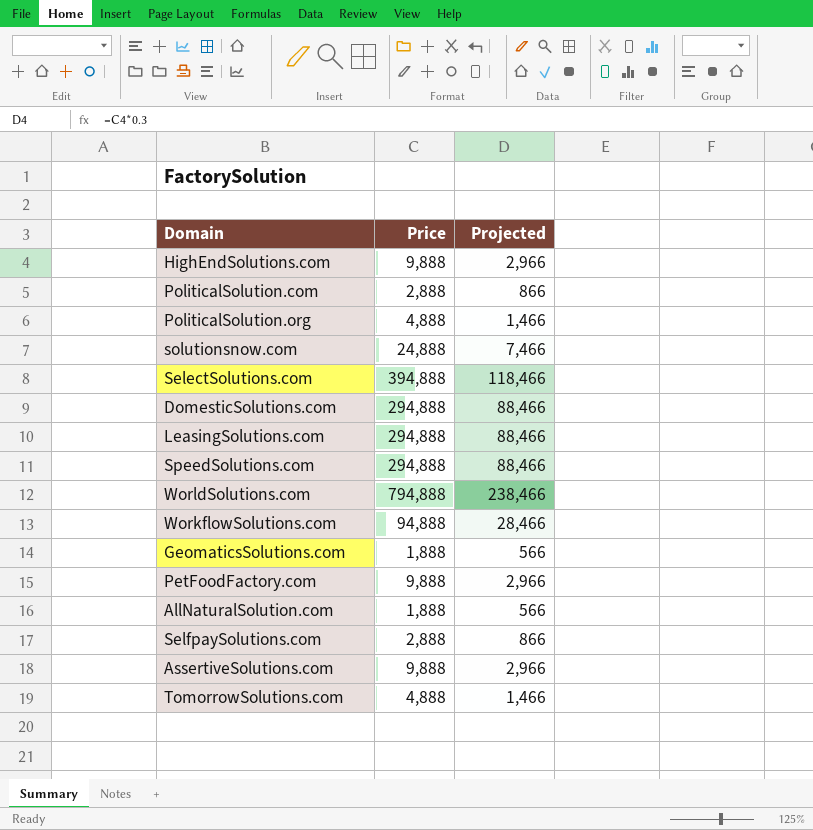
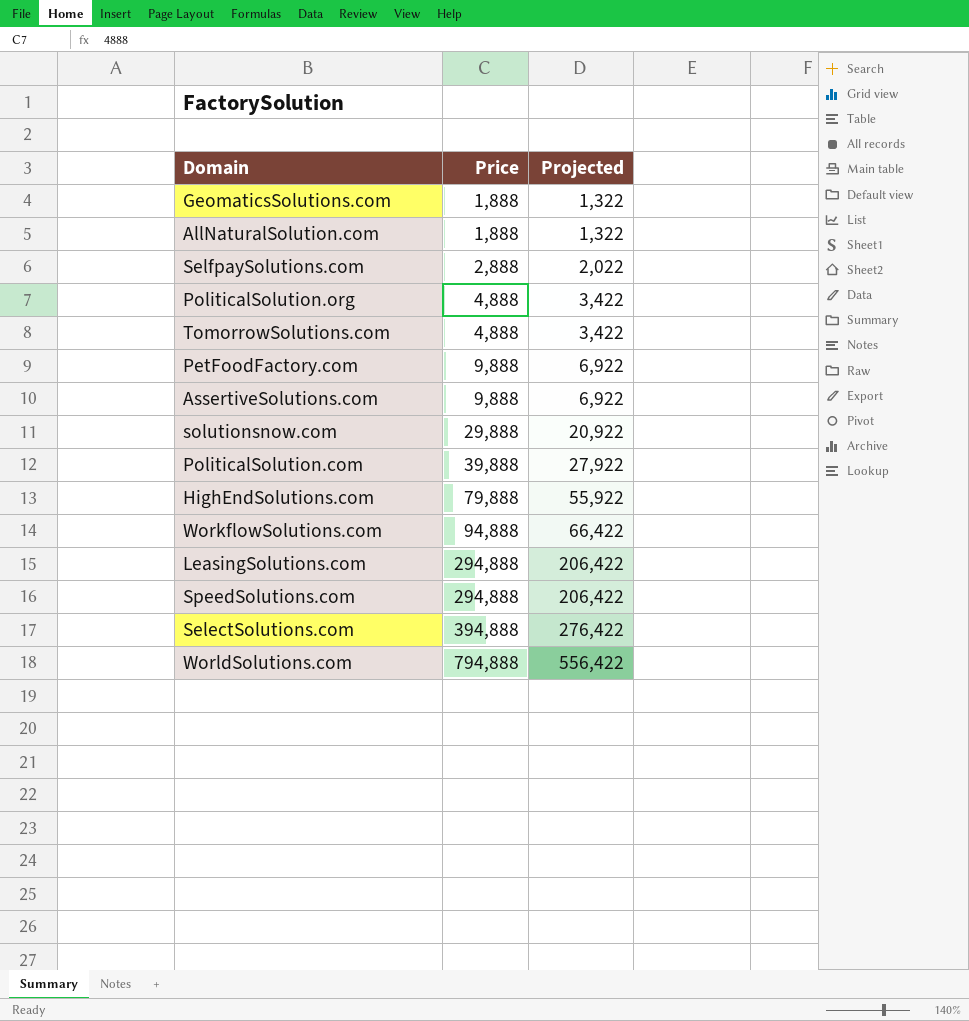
row order: none -> Price ascending
column Projected | formula: [Price] * 0.3 -> [Price] * 0.7
row DomesticSolutions.com: 294,888 | 88,466 -> none
solutionsnow.com | Price: 24,888 -> 29,888
PoliticalSolution.com | Price: 2,888 -> 39,888
HighEndSolutions.com | Price: 9,888 -> 79,888

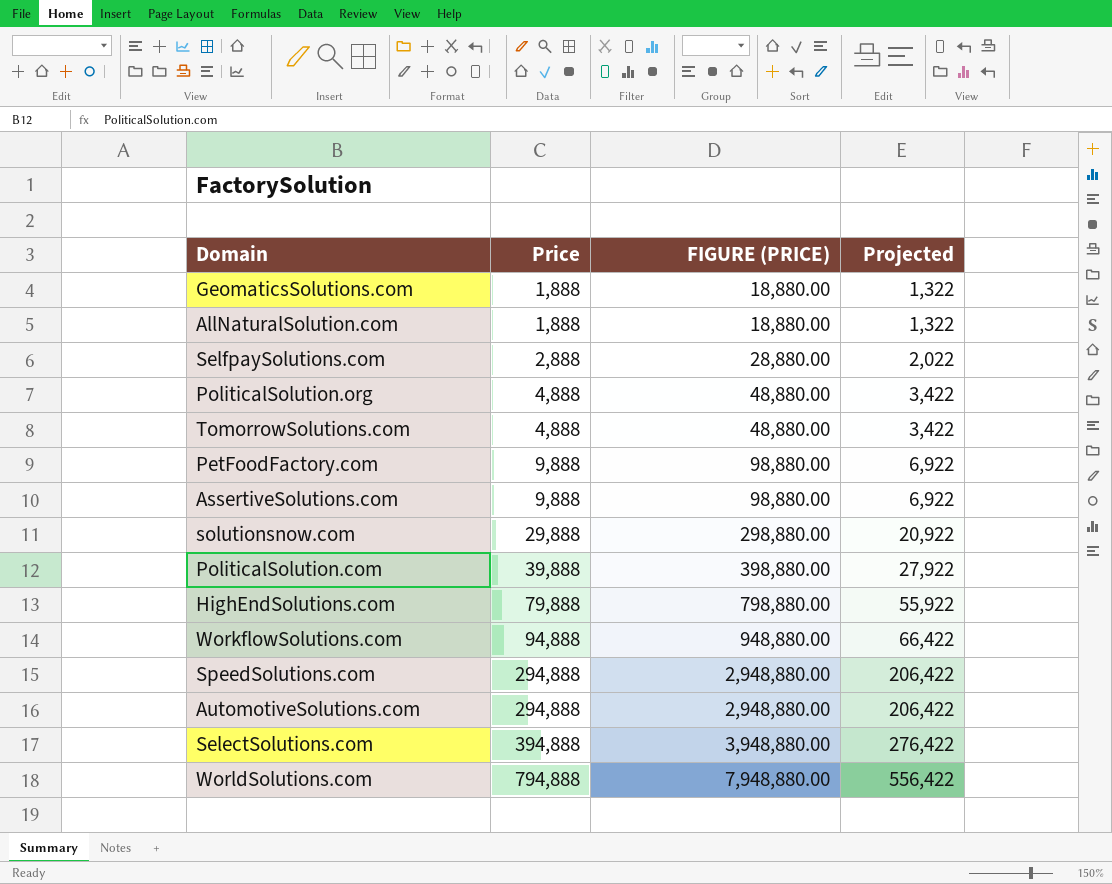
column FIGURE (PRICE) | formula: none -> [Price] * 10
row LeasingSolutions.com: 294,888 | 206,422 -> none
row AutomotiveSolutions.com: none -> 294,888 | 2,948,880.00 | 206,422

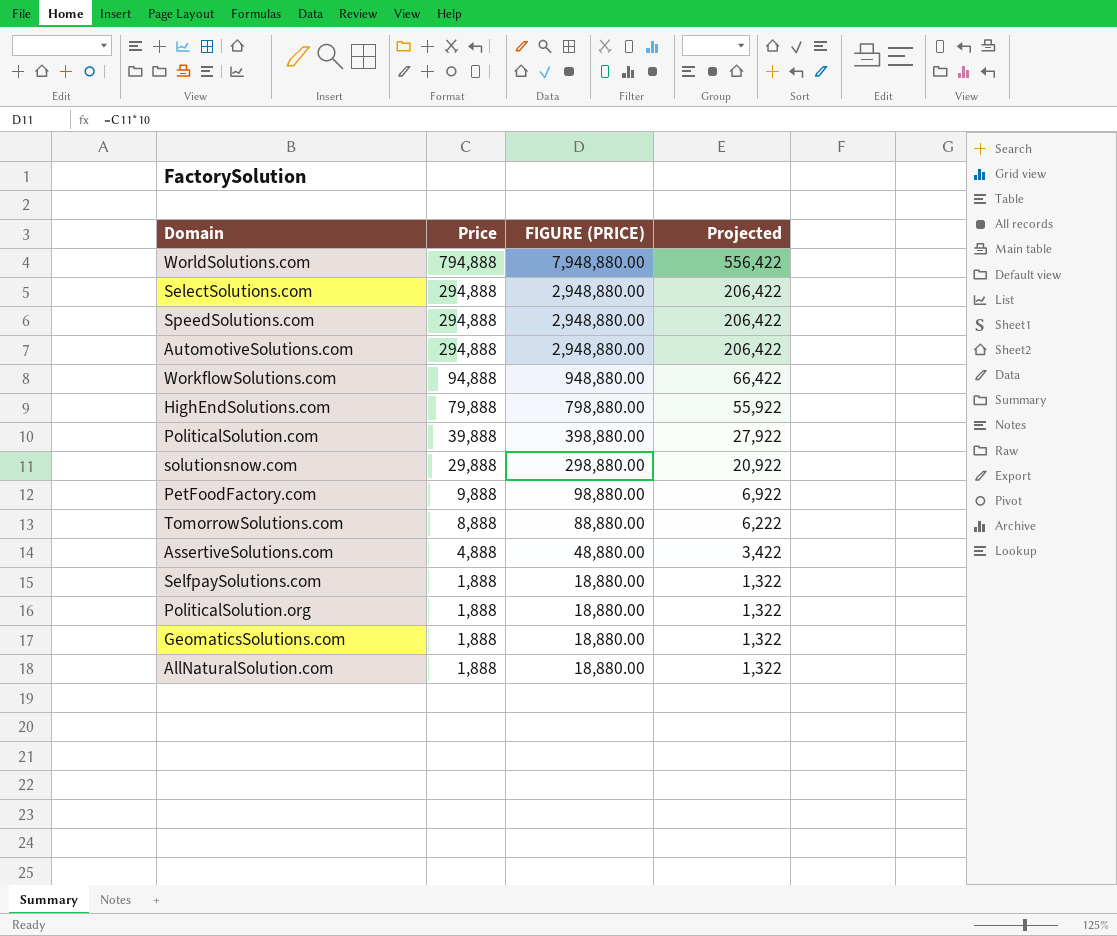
row order: Price ascending -> Price descending
SelectSolutions.com | Price: 394,888 -> 294,888
SelectSolutions.com | FIGURE (PRICE): 3,948,880.00 -> 2,948,880.00
SelectSolutions.com | Projected: 276,422 -> 206,422
TomorrowSolutions.com | Price: 4,888 -> 8,888
TomorrowSolutions.com | FIGURE (PRICE): 48,880.00 -> 88,880.00
TomorrowSolutions.com | Projected: 3,422 -> 6,222
AssertiveSolutions.com | Price: 9,888 -> 4,888
AssertiveSolutions.com | FIGURE (PRICE): 98,880.00 -> 48,880.00
AssertiveSolutions.com | Projected: 6,922 -> 3,422
SelfpaySolutions.com | Price: 2,888 -> 1,888
SelfpaySolutions.com | FIGURE (PRICE): 28,880.00 -> 18,880.00
SelfpaySolutions.com | Projected: 2,022 -> 1,322
PoliticalSolution.org | Price: 4,888 -> 1,888
PoliticalSolution.org | FIGURE (PRICE): 48,880.00 -> 18,880.00
PoliticalSolution.org | Projected: 3,422 -> 1,322

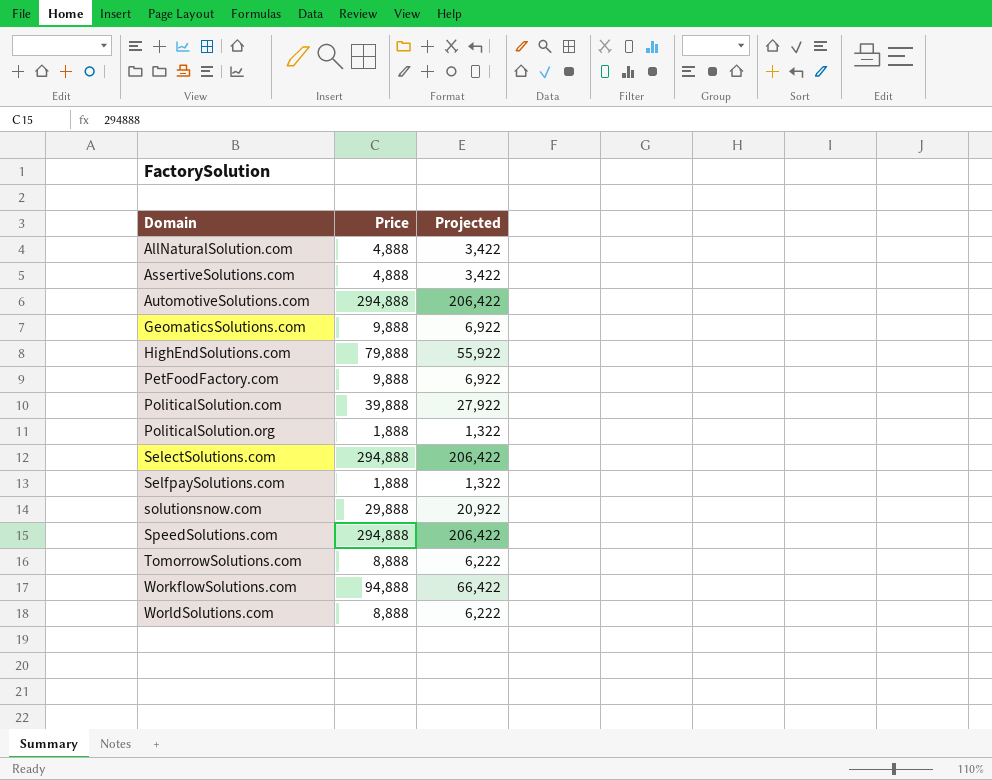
row order: Price descending -> Domain ascending
column FIGURE (PRICE) | formula: [Price] * 10 -> none
AllNaturalSolution.com | Price: 1,888 -> 4,888
AllNaturalSolution.com | Projected: 1,322 -> 3,422
GeomaticsSolutions.com | Price: 1,888 -> 9,888
GeomaticsSolutions.com | Projected: 1,322 -> 6,922
WorldSolutions.com | Price: 794,888 -> 8,888
WorldSolutions.com | Projected: 556,422 -> 6,222

